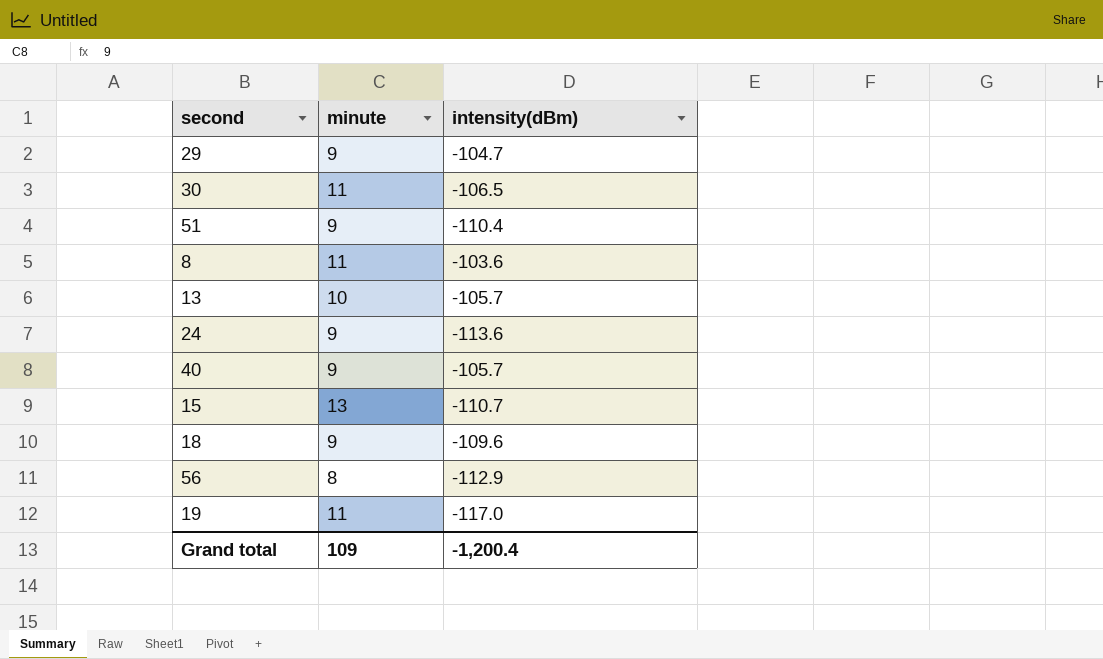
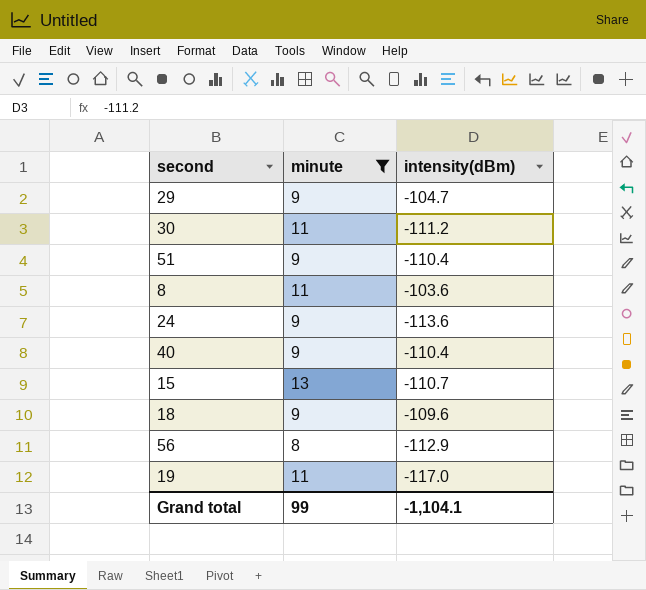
filter: none -> minute != 10
30 | intensity(dBm): -106.5 -> -111.2
40 | intensity(dBm): -105.7 -> -110.4
Grand total | minute: 109 -> 99
Grand total | intensity(dBm): -1,200.4 -> -1,104.1

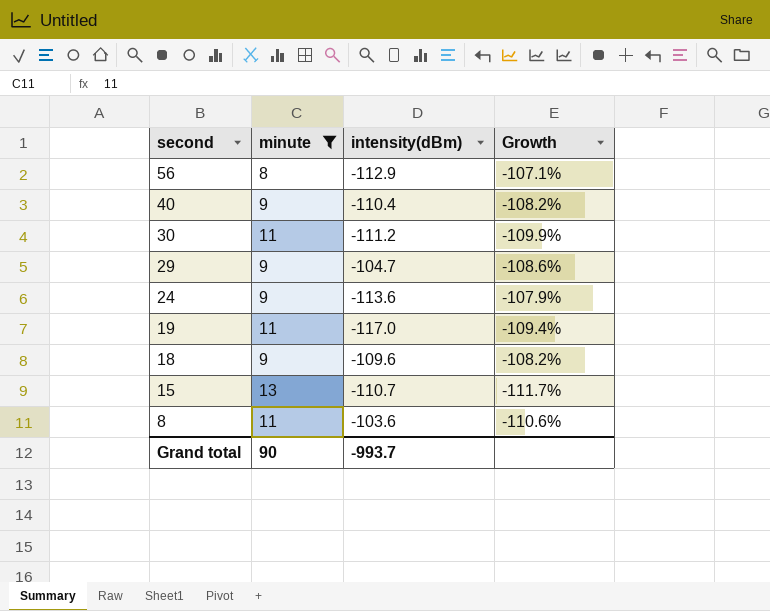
row order: none -> second descending
column Growth | formula: none -> ([minute] - [intensity(dBm)]) / [intensity(dBm)]
row 51: 9 | -110.4 -> none
Grand total | minute: 99 -> 90
Grand total | intensity(dBm): -1,104.1 -> -993.7

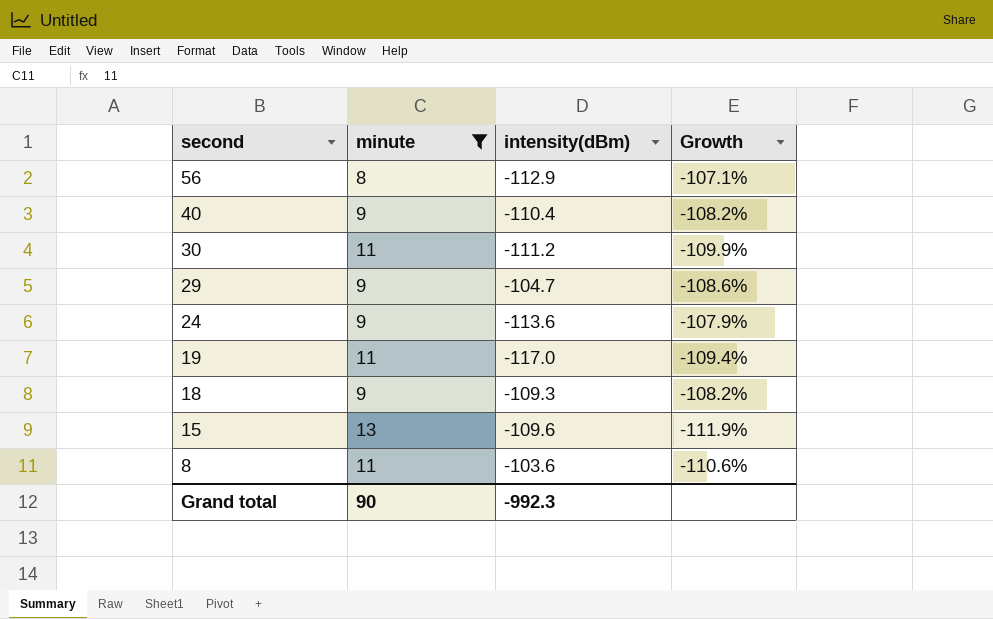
18 | intensity(dBm): -109.6 -> -109.3
15 | intensity(dBm): -110.7 -> -109.6
15 | Growth: -111.7% -> -111.9%
Grand total | intensity(dBm): -993.7 -> -992.3

